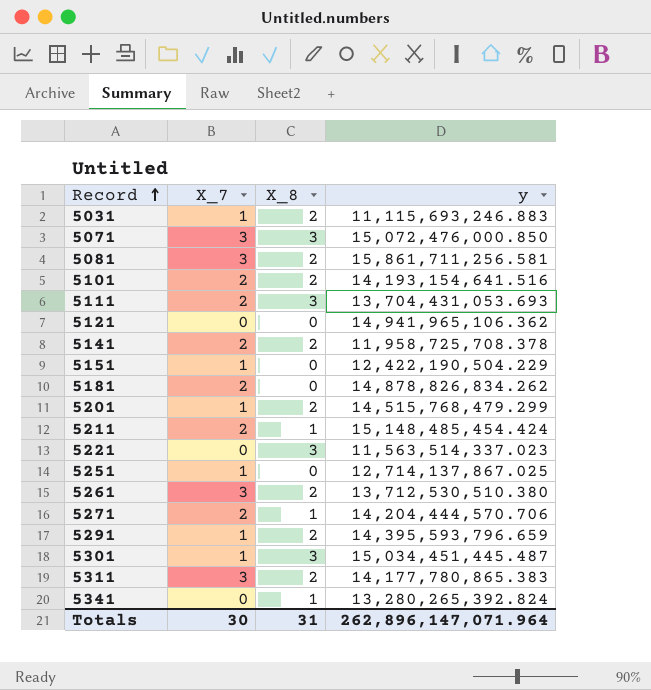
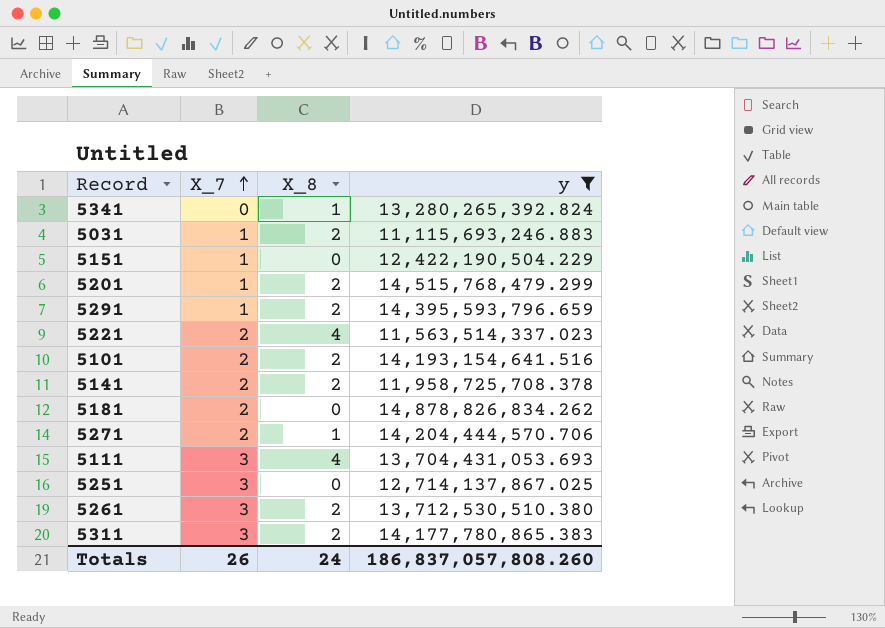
filter: none -> y <= 14,878,826,834.262
row order: Record ascending -> X_7 ascending
5221 | X_7: 0 -> 2
5221 | X_8: 3 -> 4
5111 | X_7: 2 -> 3
5111 | X_8: 3 -> 4
5251 | X_7: 1 -> 3
Totals | X_7: 30 -> 26
Totals | X_8: 31 -> 24
Totals | y: 262,896,147,071.964 -> 186,837,057,808.260

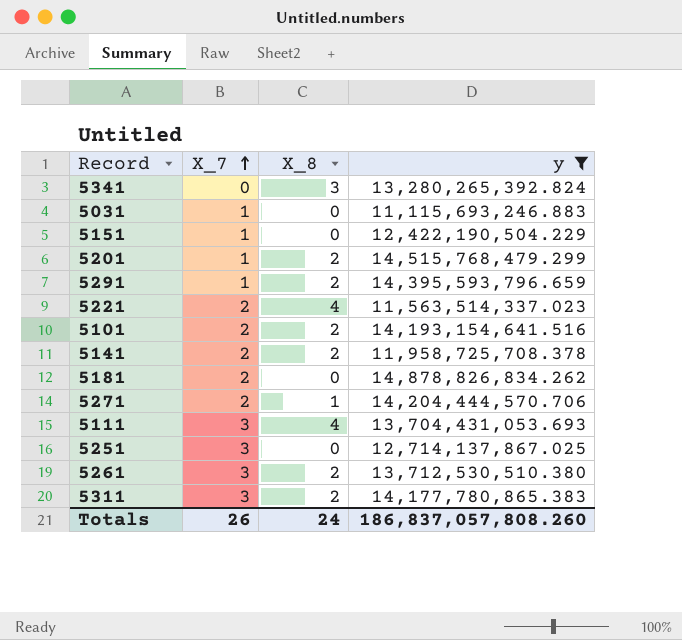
5341 | X_8: 1 -> 3
5031 | X_8: 2 -> 0

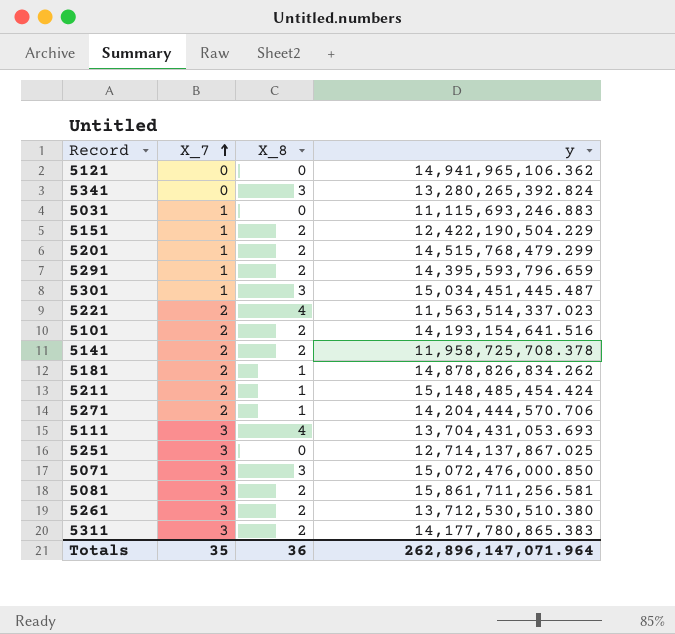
filter: y <= 14,878,826,834.262 -> none
5151 | X_8: 0 -> 2
5181 | X_8: 0 -> 1
Totals | X_7: 26 -> 35
Totals | X_8: 24 -> 36
Totals | y: 186,837,057,808.260 -> 262,896,147,071.964

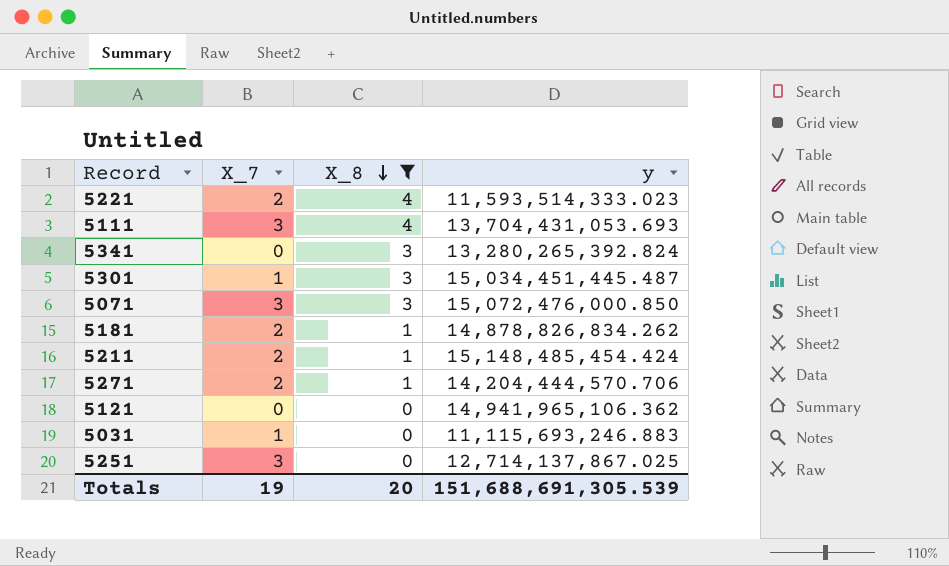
filter: none -> X_8 != 2
row order: X_7 ascending -> X_8 descending
5221 | y: 11,563,514,337.023 -> 11,593,514,333.023
Totals | X_7: 35 -> 19
Totals | X_8: 36 -> 20
Totals | y: 262,896,147,071.964 -> 151,688,691,305.539

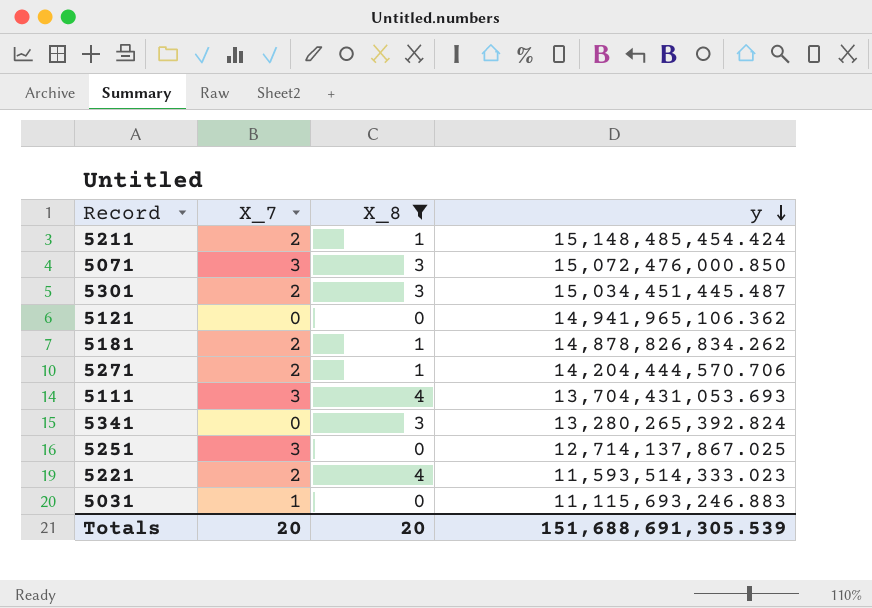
row order: X_8 descending -> y descending
5301 | X_7: 1 -> 2
Totals | X_7: 19 -> 20

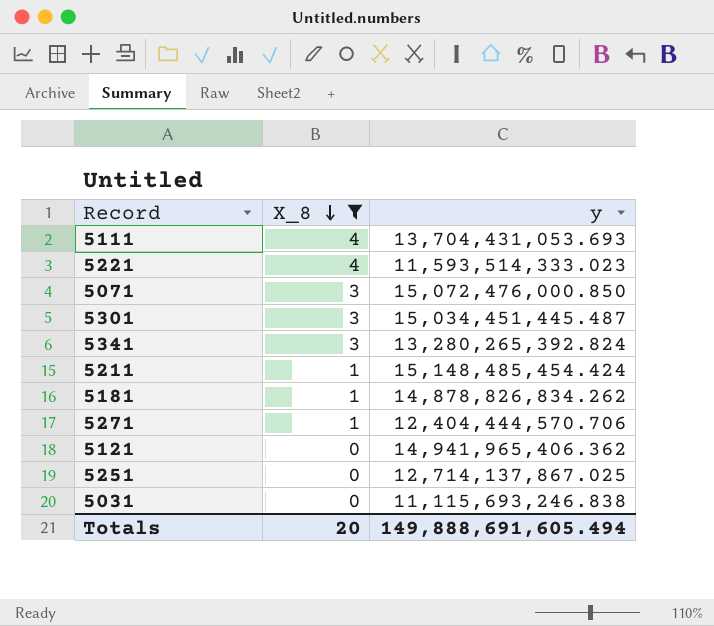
row order: y descending -> X_8 descending
column X_7 | position: 2 -> none
5271 | y: 14,204,444,570.706 -> 12,404,444,570.706
5121 | y: 14,941,965,106.362 -> 14,941,965,406.362
5031 | y: 11,115,693,246.883 -> 11,115,693,246.838
Totals | y: 151,688,691,305.539 -> 149,888,691,605.494

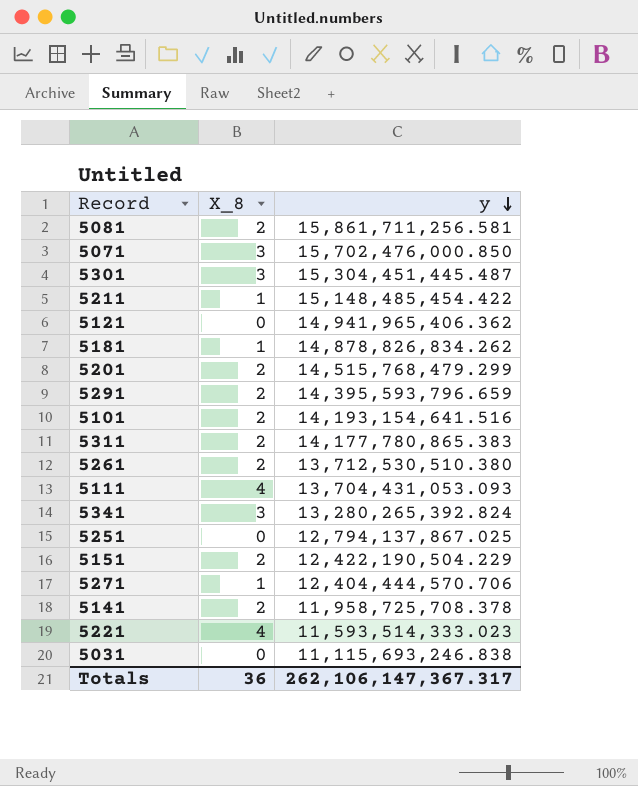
filter: X_8 != 2 -> none
row order: X_8 descending -> y descending
5071 | y: 15,072,476,000.850 -> 15,702,476,000.850
5301 | y: 15,034,451,445.487 -> 15,304,451,445.487
5211 | y: 15,148,485,454.424 -> 15,148,485,454.422
5111 | y: 13,704,431,053.693 -> 13,704,431,053.093
5251 | y: 12,714,137,867.025 -> 12,794,137,867.025
Totals | X_8: 20 -> 36
Totals | y: 149,888,691,605.494 -> 262,106,147,367.317

